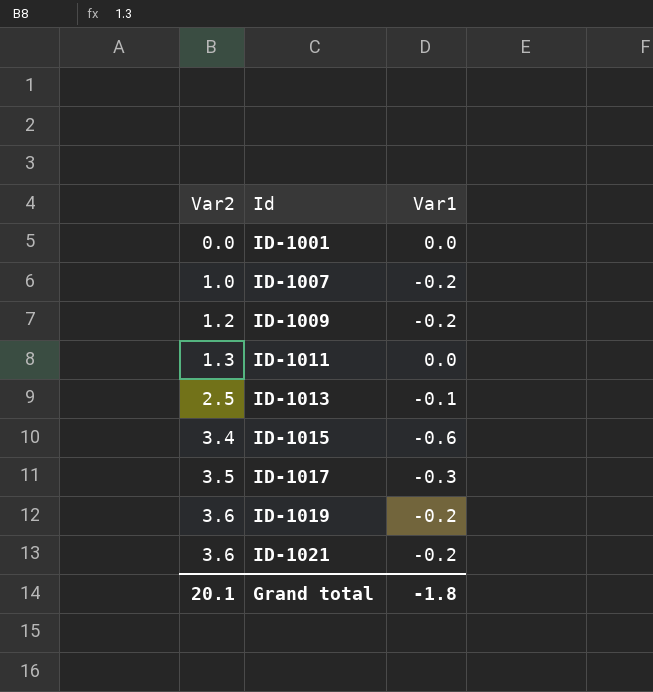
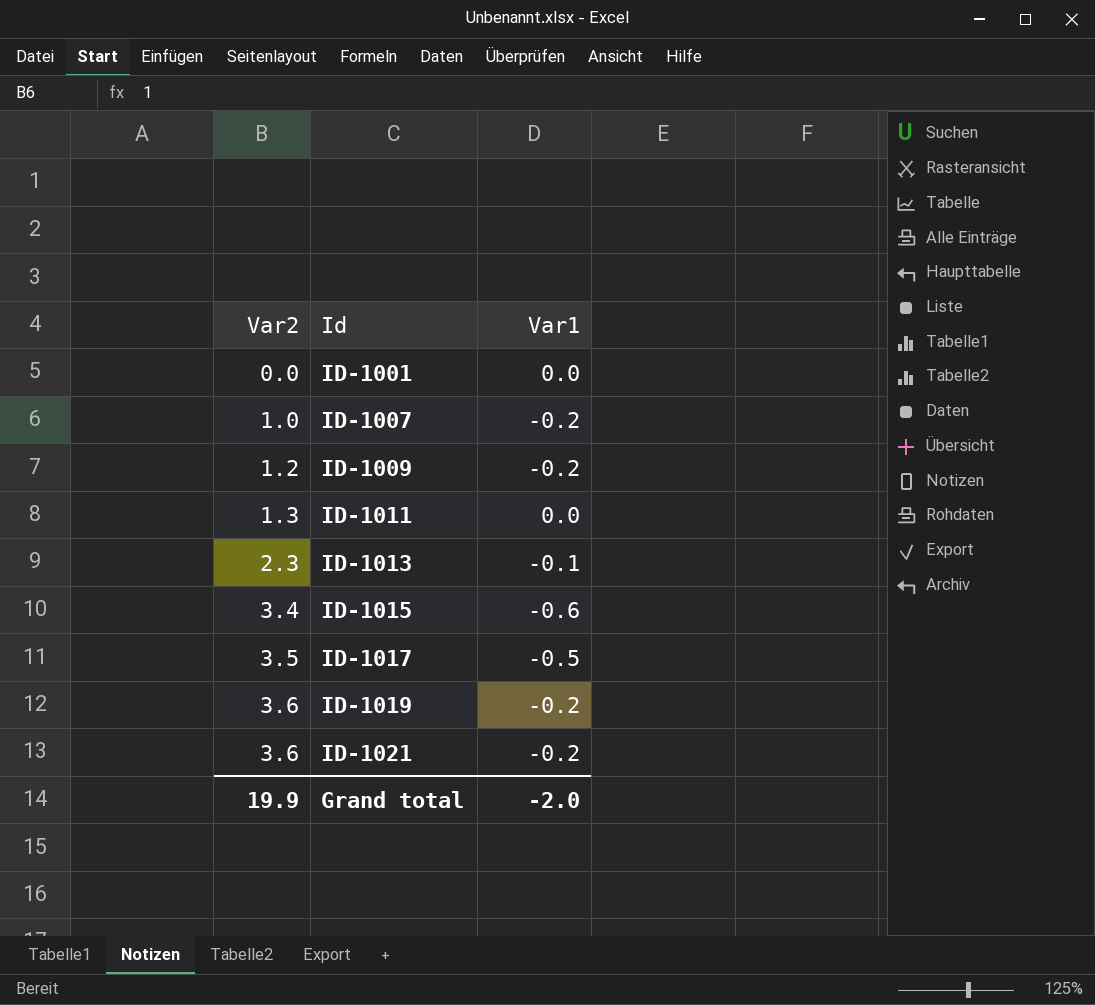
ID-1013 | Var2: 2.5 -> 2.3
ID-1017 | Var1: -0.3 -> -0.5
Grand total | Var2: 20.1 -> 19.9
Grand total | Var1: -1.8 -> -2.0

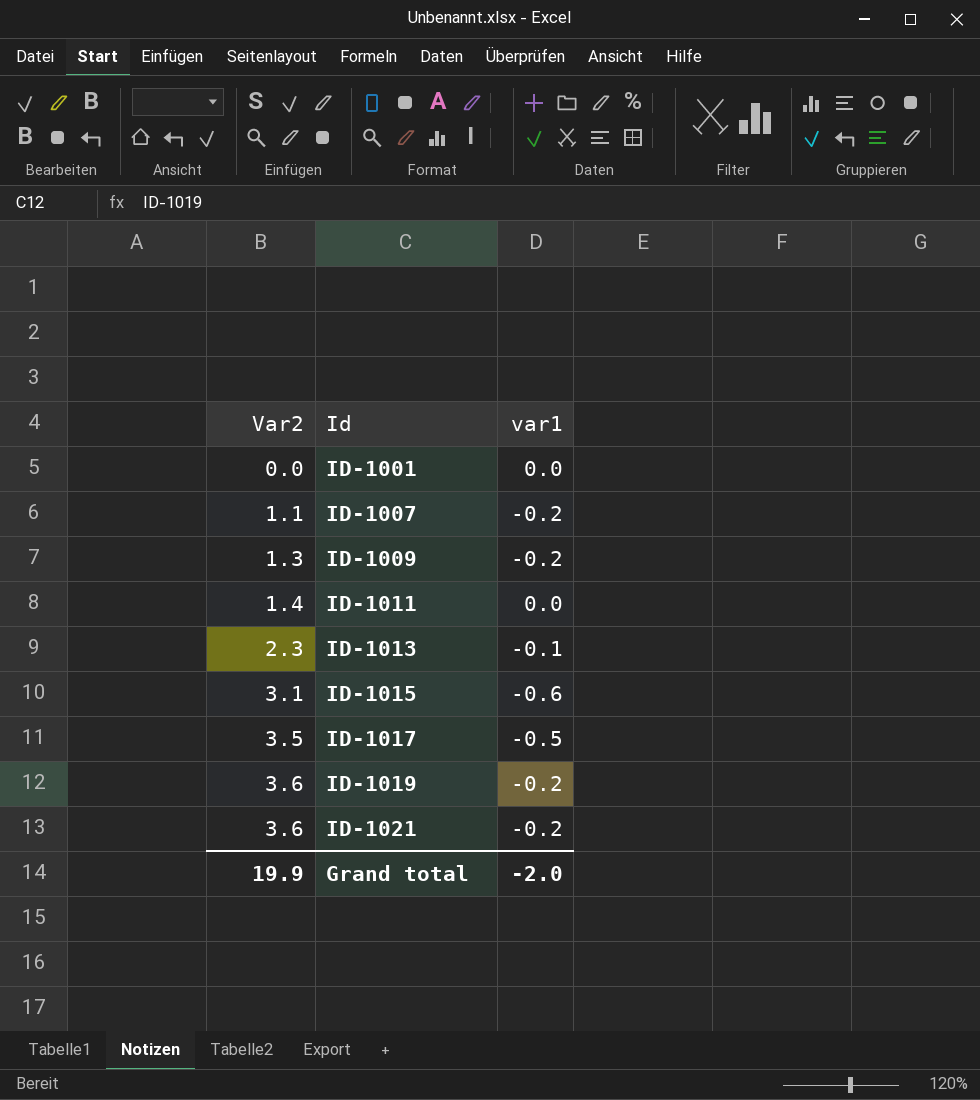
column name: Var1 -> var1
ID-1007 | Var2: 1.0 -> 1.1
ID-1009 | Var2: 1.2 -> 1.3
ID-1011 | Var2: 1.3 -> 1.4
ID-1015 | Var2: 3.4 -> 3.1

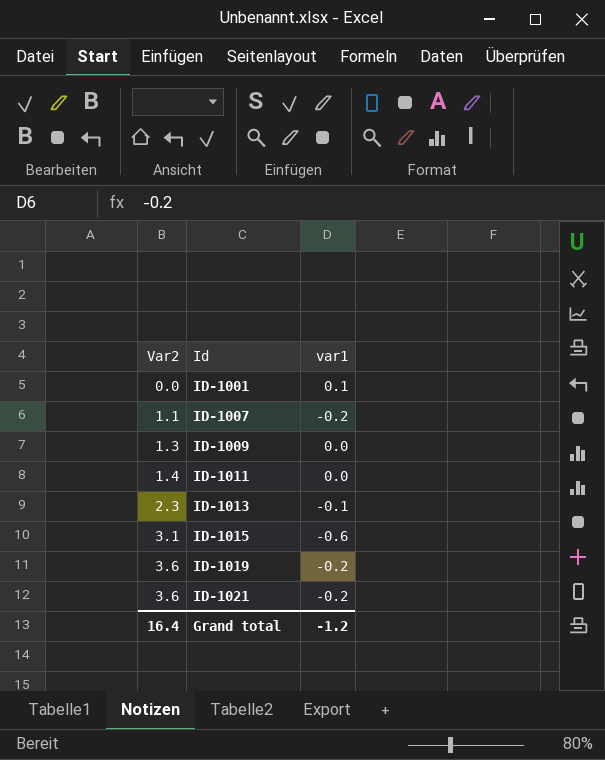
row ID-1017: 3.5 | -0.5 -> none
ID-1001 | var1: 0.0 -> 0.1
ID-1009 | var1: -0.2 -> 0.0
Grand total | Var2: 19.9 -> 16.4
Grand total | var1: -2.0 -> -1.2

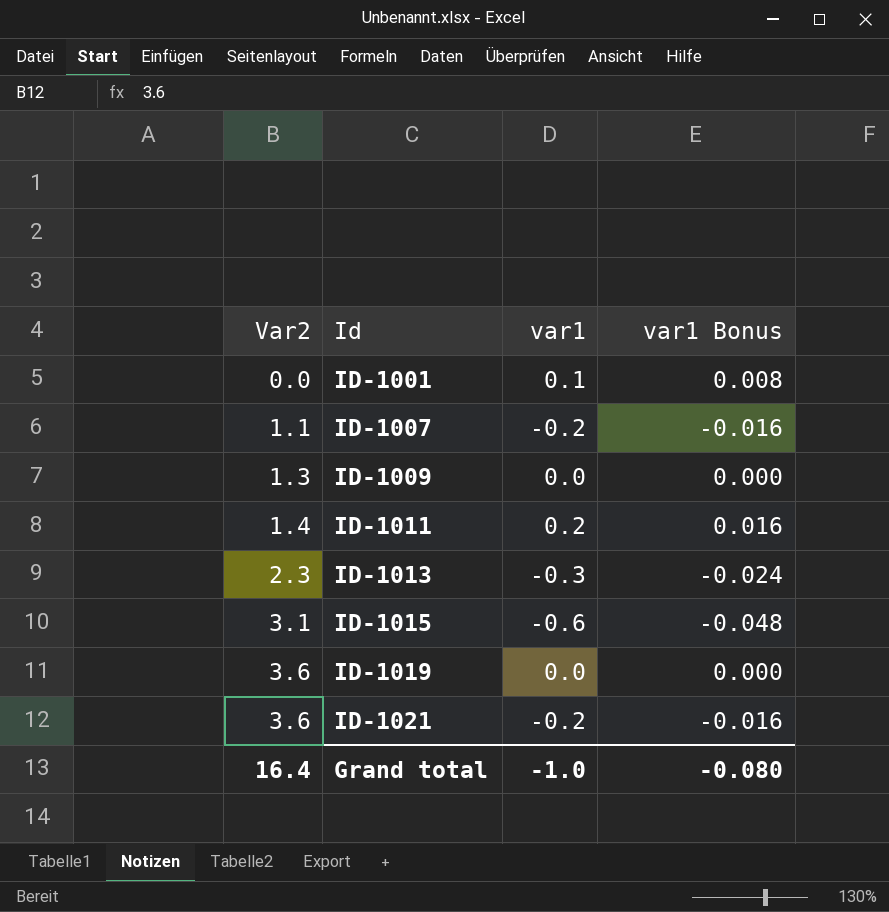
column var1 Bonus | formula: none -> [var1] * 0.08
ID-1011 | var1: 0.0 -> 0.2
ID-1013 | var1: -0.1 -> -0.3
ID-1019 | var1: -0.2 -> 0.0
Grand total | var1: -1.2 -> -1.0

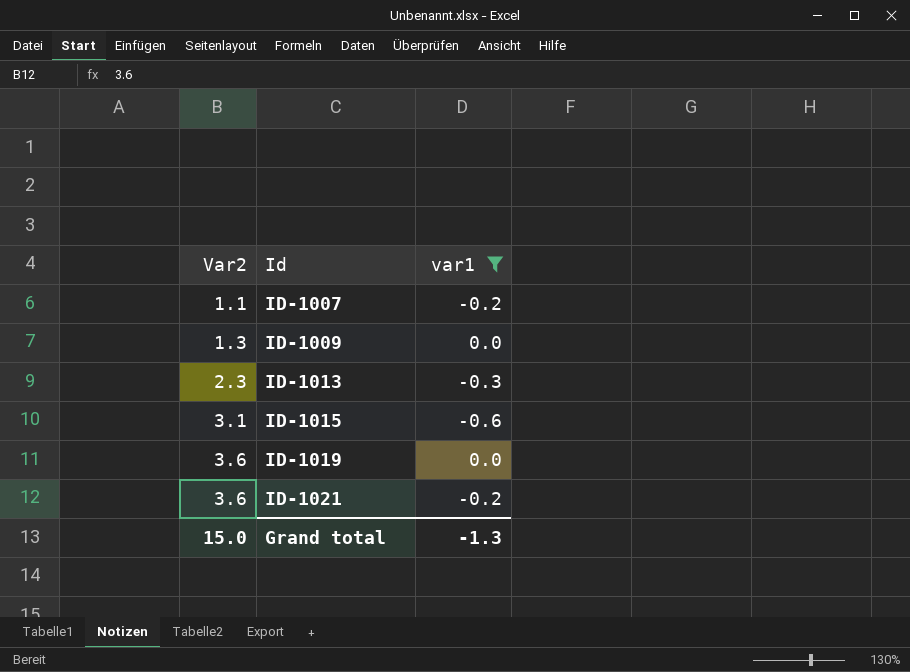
filter: none -> var1 <= 0.0
column var1 Bonus | formula: [var1] * 0.08 -> none
Grand total | Var2: 16.4 -> 15.0
Grand total | var1: -1.0 -> -1.3

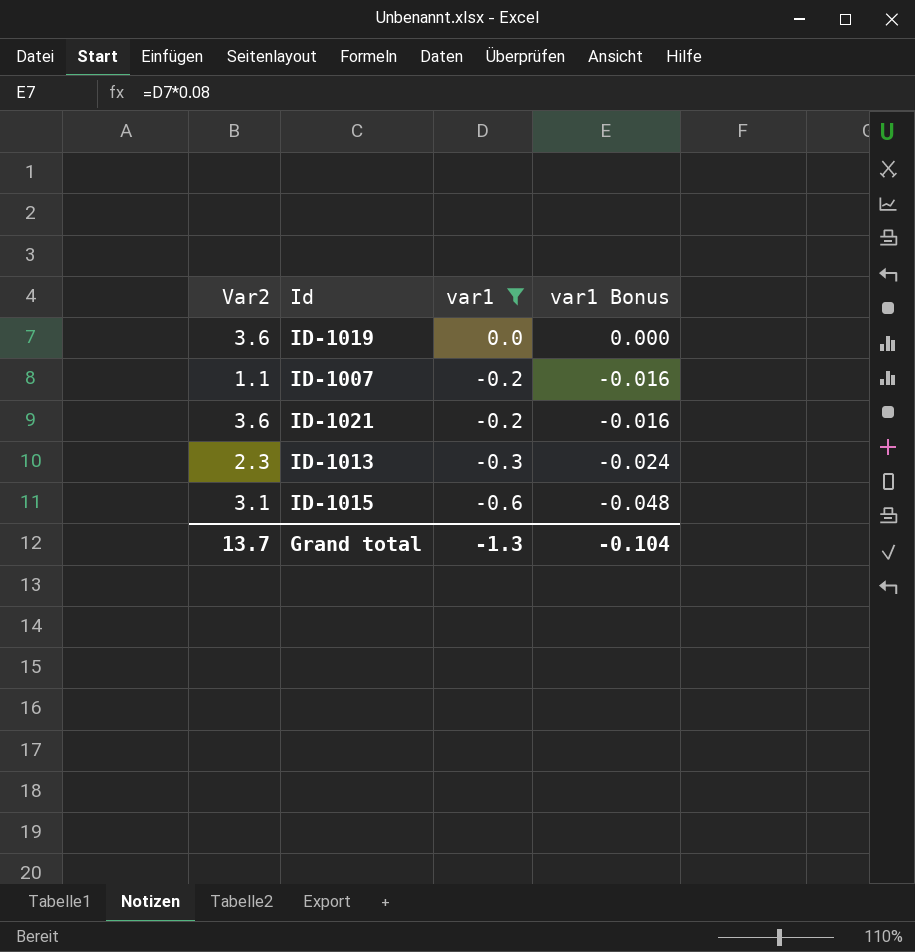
row order: Var2 ascending -> var1 descending
column var1 Bonus | formula: none -> [var1] * 0.08
row ID-1009: 1.3 | 0.0 -> none
Grand total | Var2: 15.0 -> 13.7

